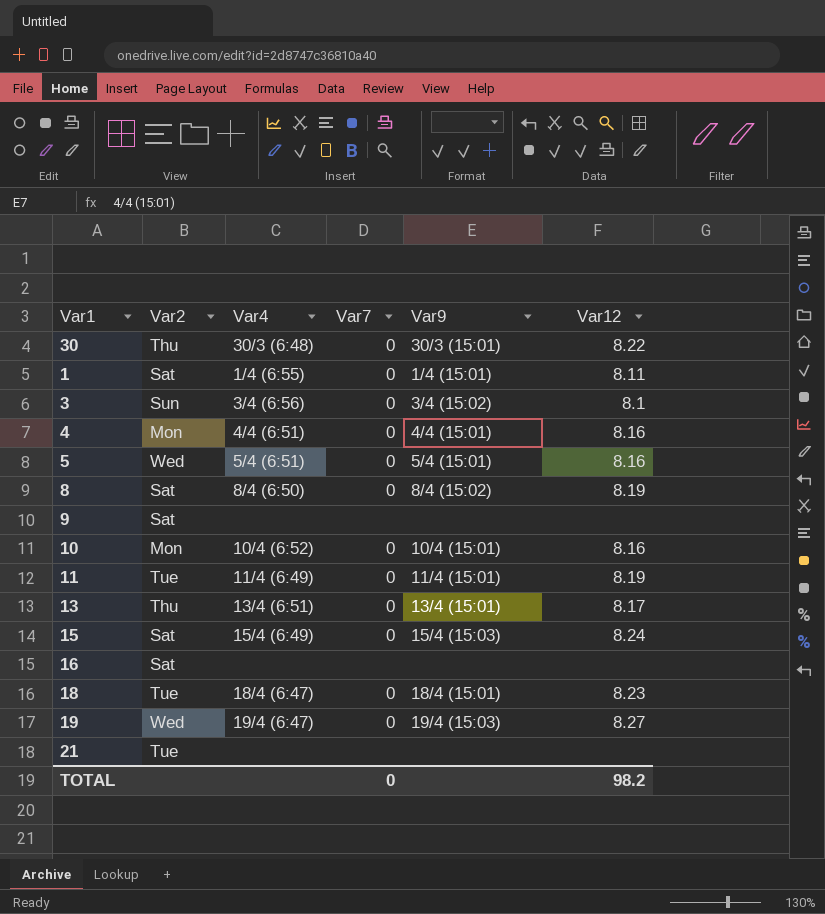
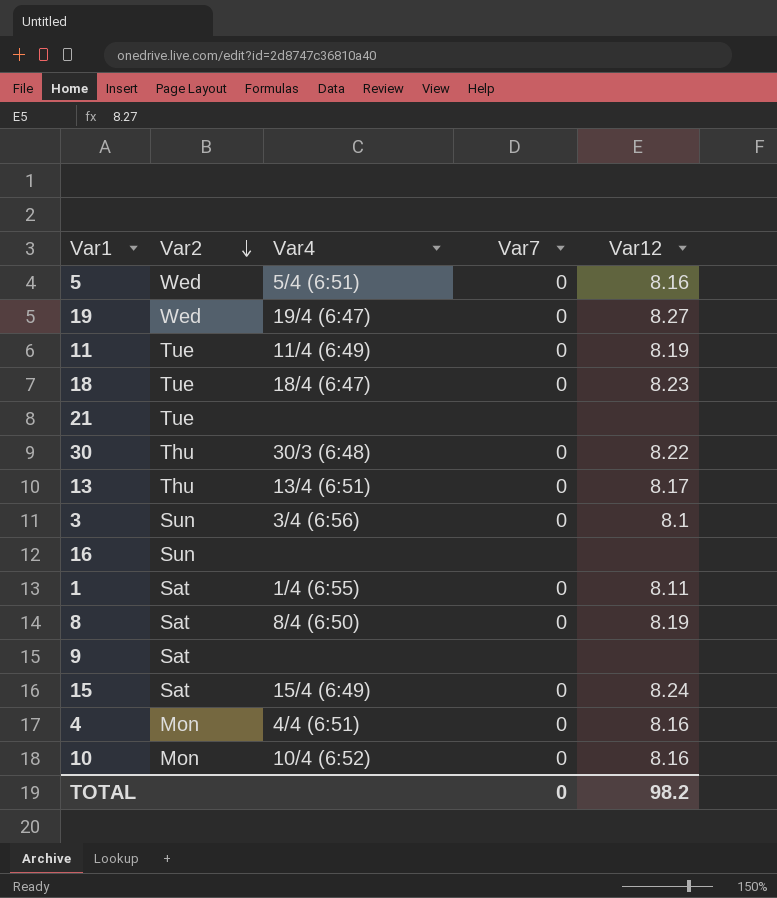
row order: none -> Var2 descending
column Var9 | position: 5 -> none
16 | Var2: Sat -> Sun

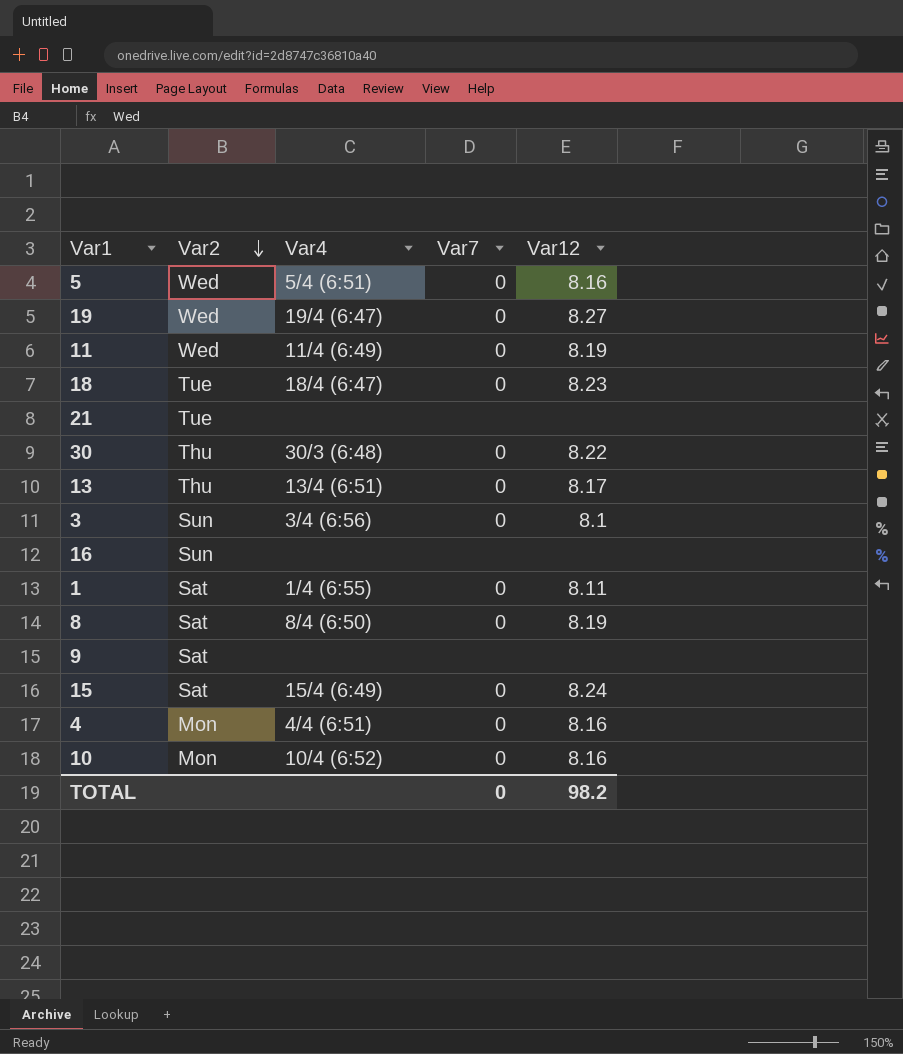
11 | Var2: Tue -> Wed

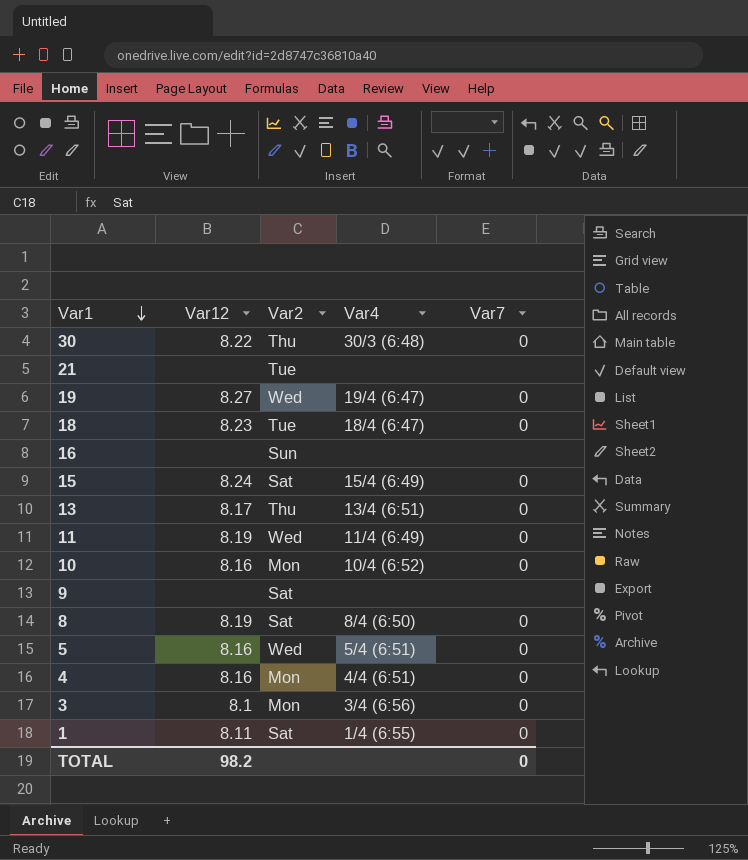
row order: Var2 descending -> Var1 descending
column Var12 | position: 5 -> 2
3 | Var2: Sun -> Mon

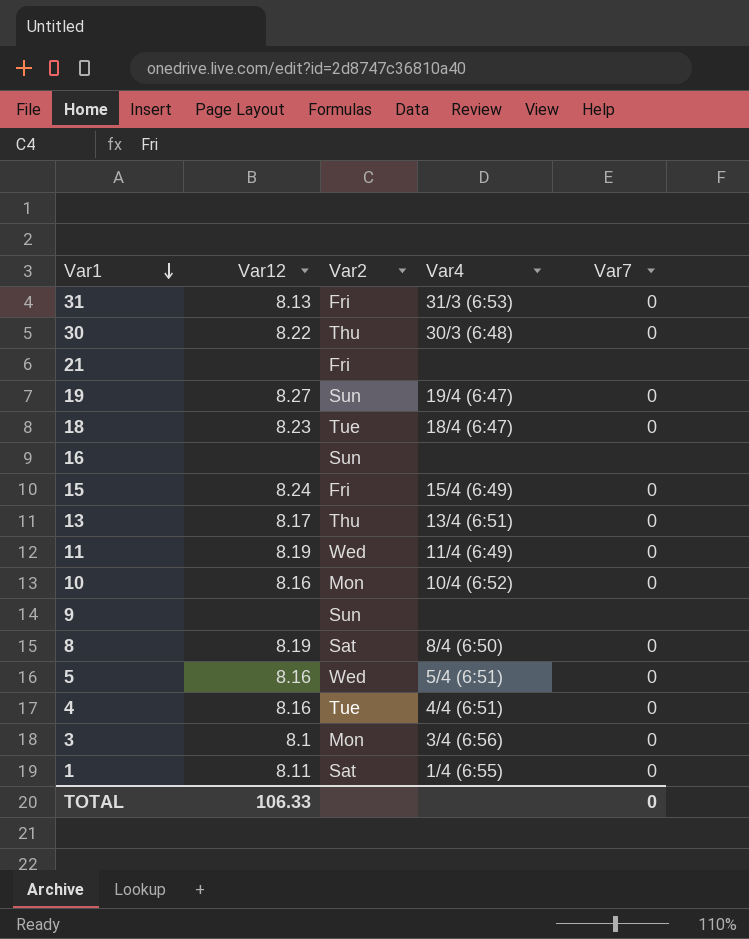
row 31: none -> 8.13 | Fri | 31/3 (6:53) | 0
21 | Var2: Tue -> Fri
19 | Var2: Wed -> Sun
15 | Var2: Sat -> Fri
9 | Var2: Sat -> Sun
4 | Var2: Mon -> Tue
TOTAL | Var12: 98.2 -> 106.33

